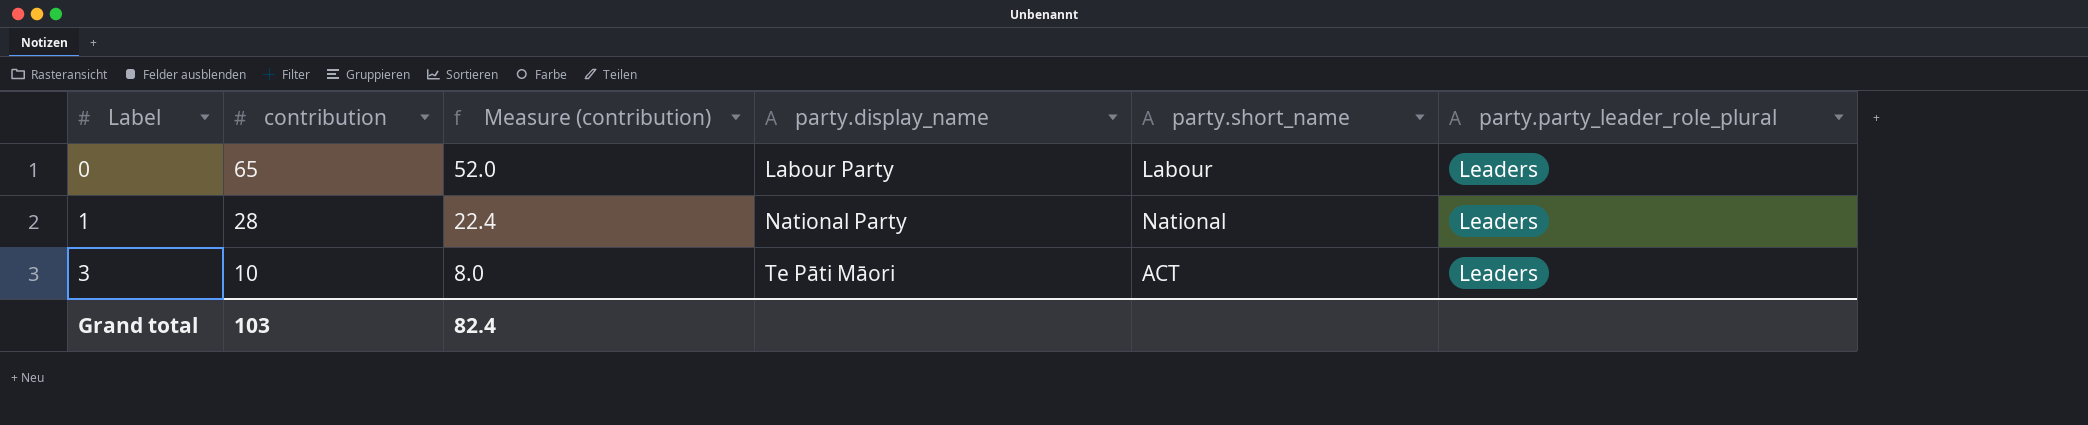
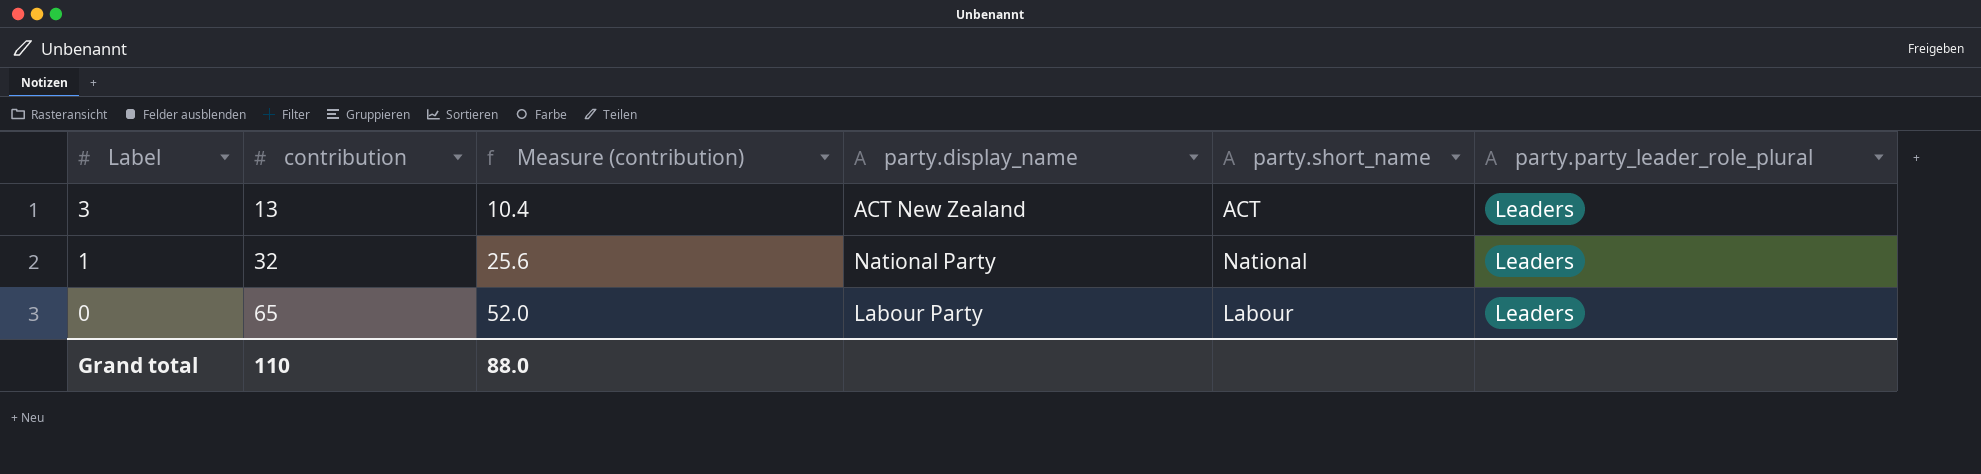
row order: Label ascending -> Label descending
3 | contribution: 10 -> 13
3 | Measure (contribution): 8.0 -> 10.4
3 | party.display_name: Te Pāti Māori -> ACT New Zealand
1 | contribution: 28 -> 32
1 | Measure (contribution): 22.4 -> 25.6
Grand total | contribution: 103 -> 110
Grand total | Measure (contribution): 82.4 -> 88.0

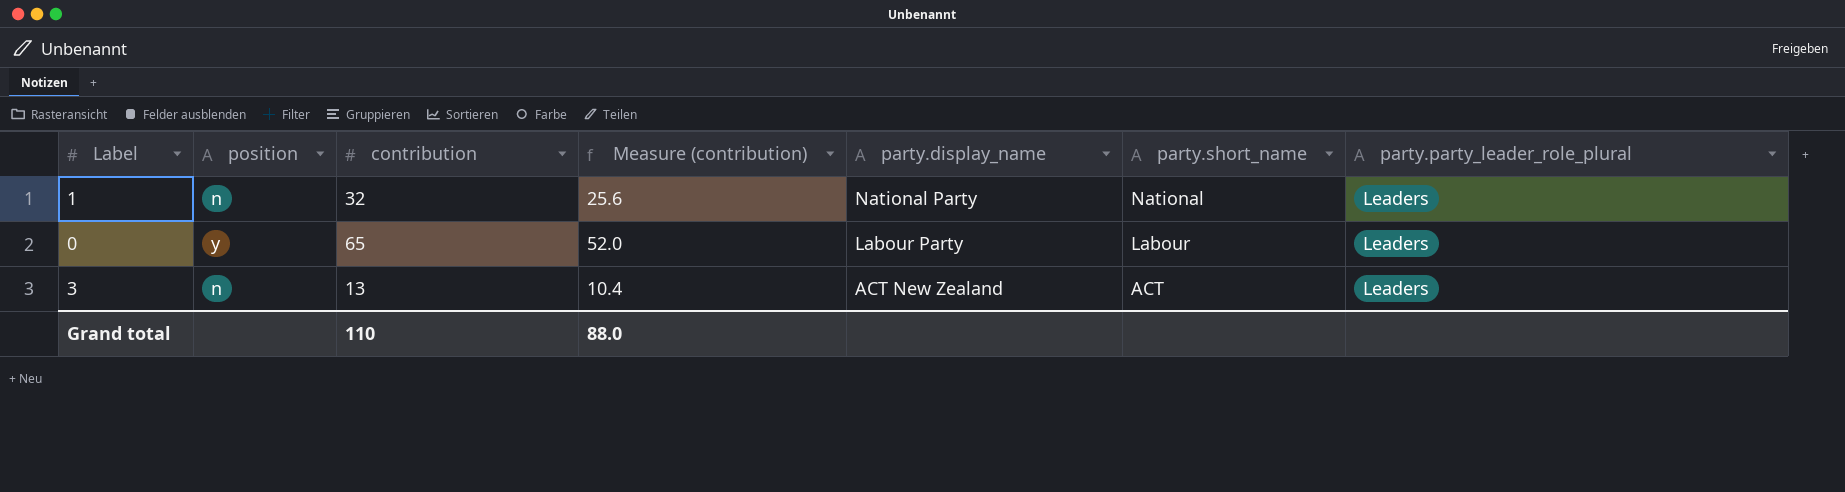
row order: Label descending -> party.display_name descending
column position | position: none -> 2

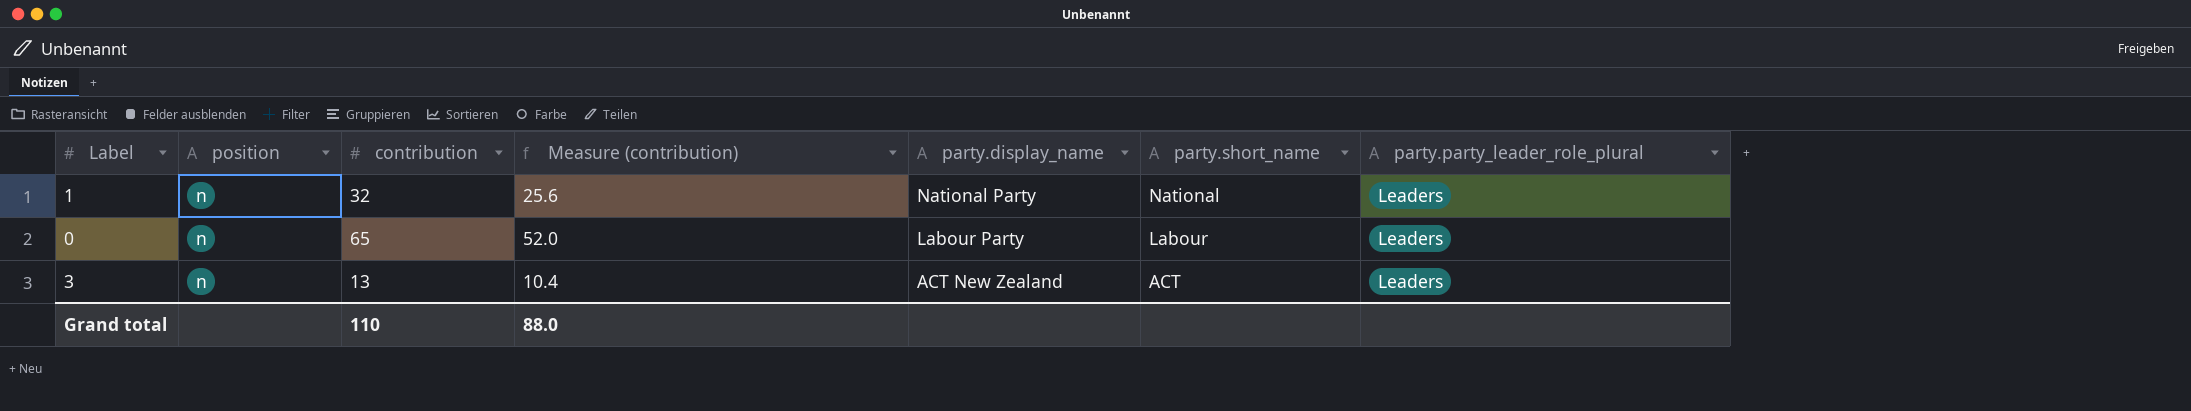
0 | position: y -> n

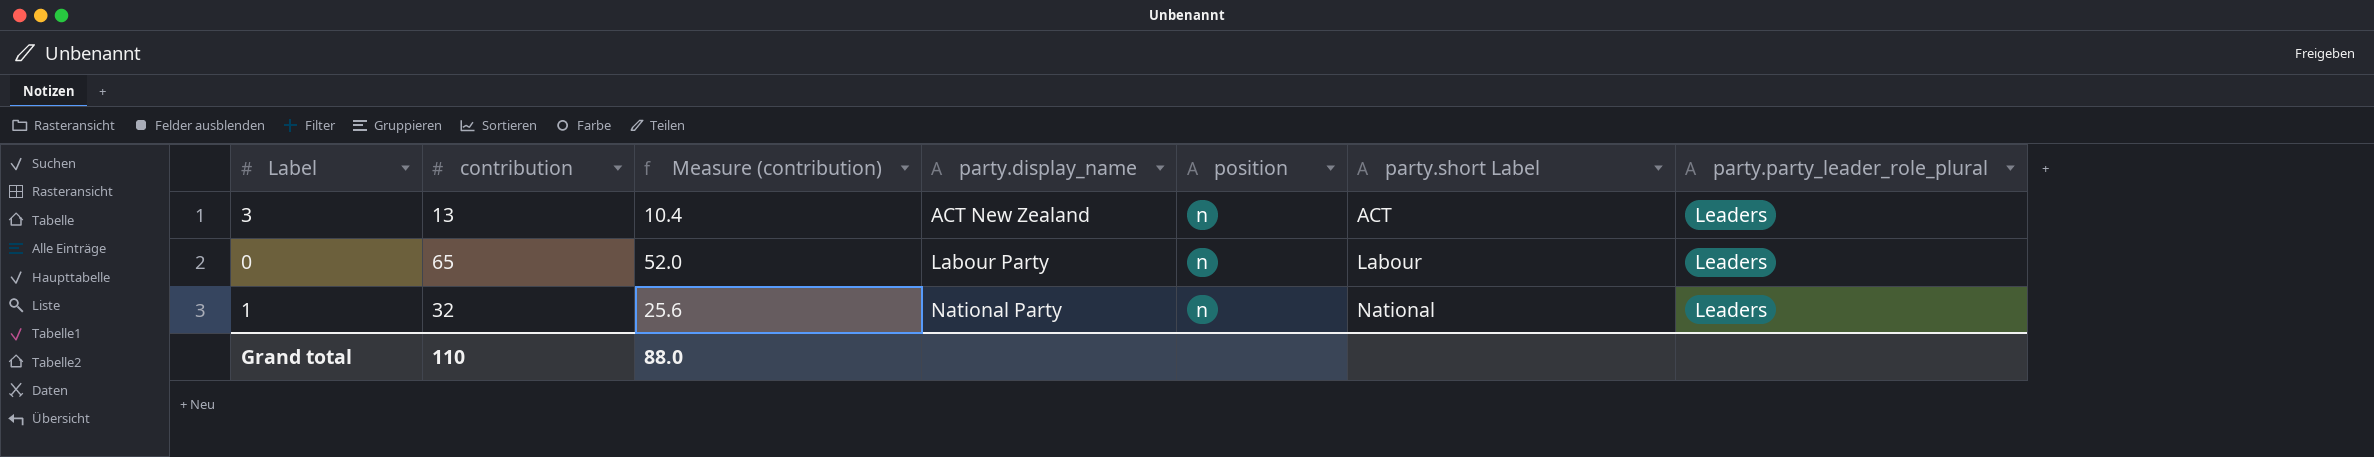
row order: party.display_name descending -> party.display_name ascending
column position | position: 2 -> 5
column name: party.short_name -> party.short Label

